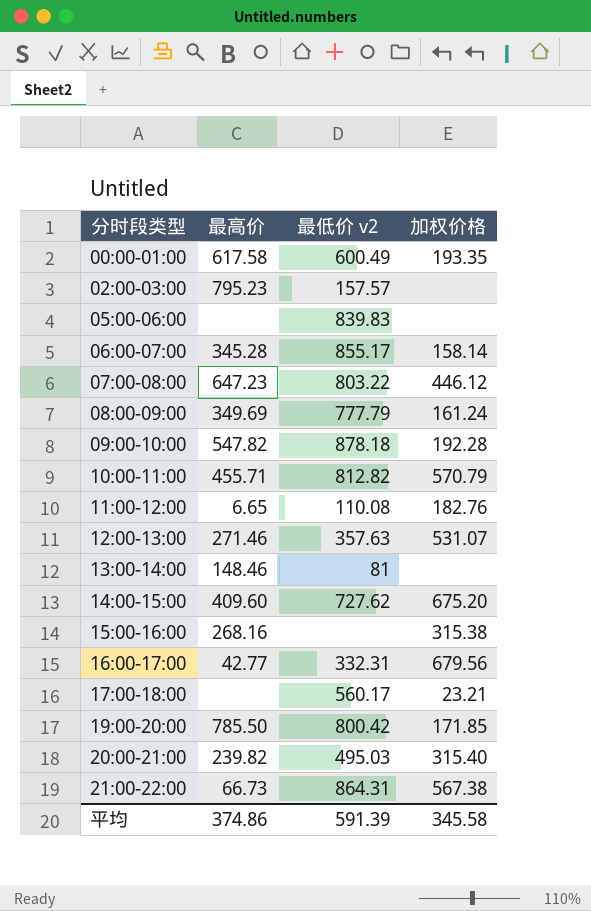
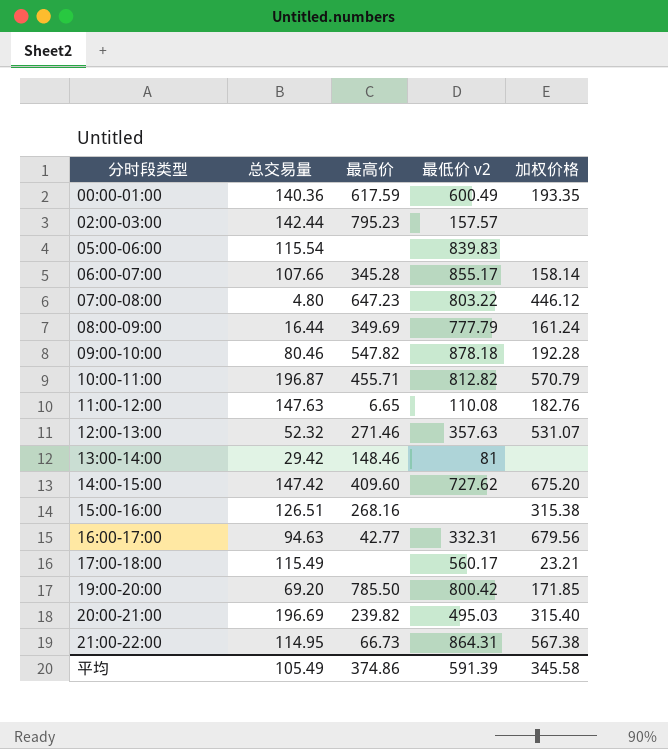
column 总交易量 | position: none -> 2
00:00-01:00 | 最高价: 617.58 -> 617.59

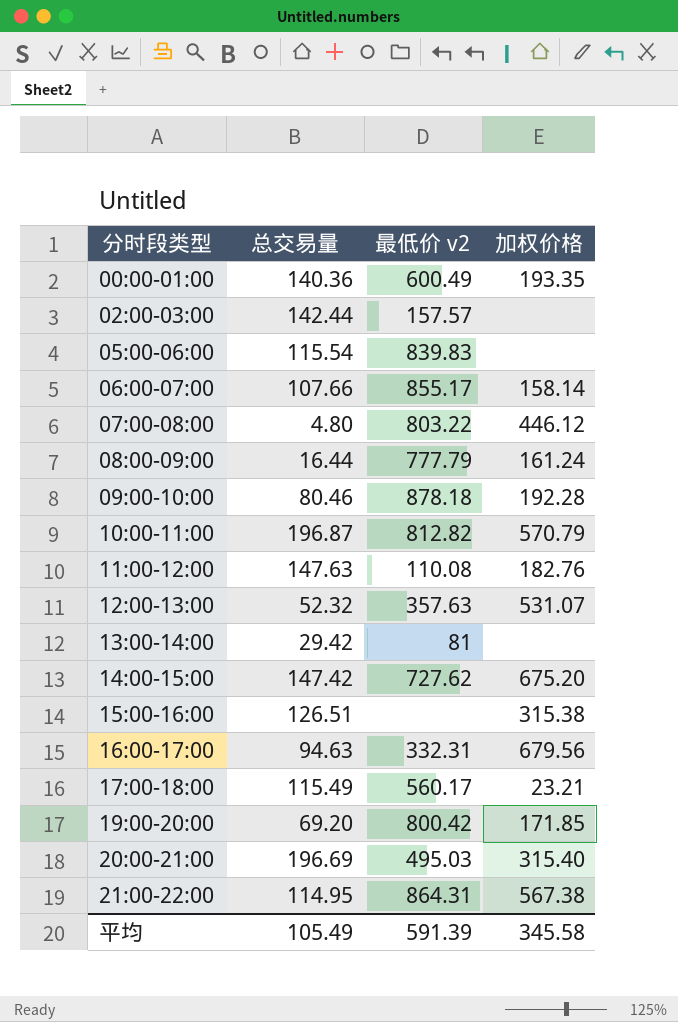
column 最高价 | position: 3 -> none

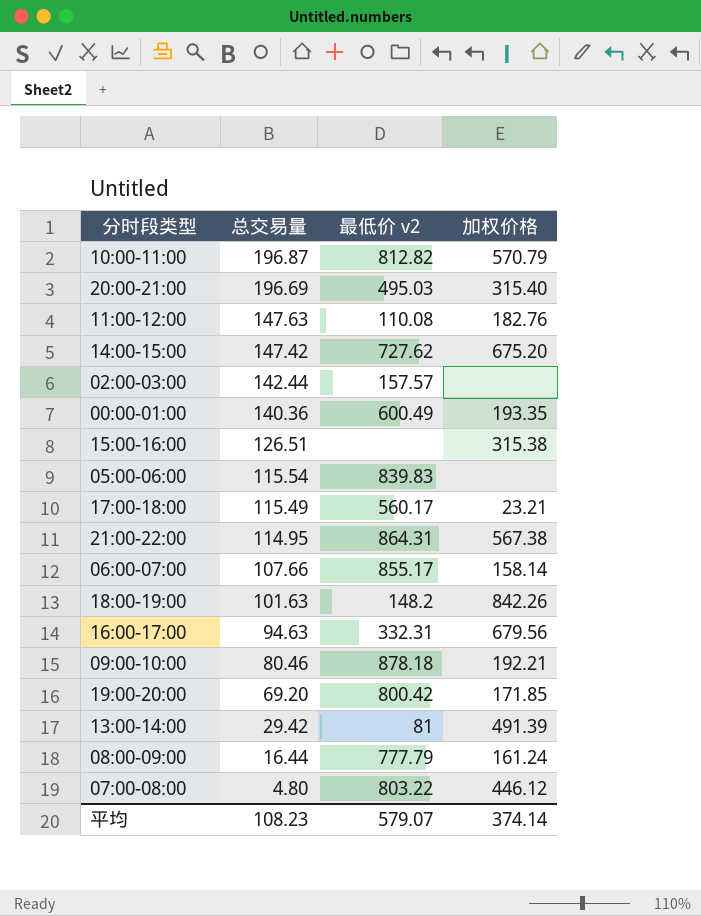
row order: 分时段类型 ascending -> 总交易量 descending
row 12:00-13:00: 52.32 | 357.63 | 531.07 -> none
row 18:00-19:00: none -> 101.63 | 148.2 | 842.26
09:00-10:00 | 加权价格: 192.28 -> 192.21
13:00-14:00 | 加权价格: none -> 491.39
平均 | 总交易量: 105.49 -> 108.23
平均 | 最低价 v2: 591.39 -> 579.07
平均 | 加权价格: 345.58 -> 374.14

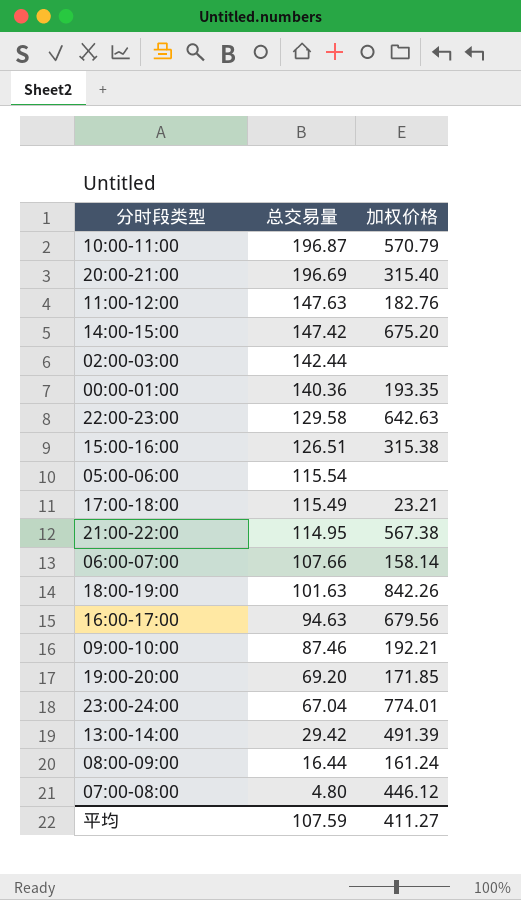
column 最低价 v2 | position: 3 -> none
row 22:00-23:00: none -> 129.58 | 642.63
09:00-10:00 | 总交易量: 80.46 -> 87.46
row 23:00-24:00: none -> 67.04 | 774.01
平均 | 总交易量: 108.23 -> 107.59
平均 | 加权价格: 374.14 -> 411.27

